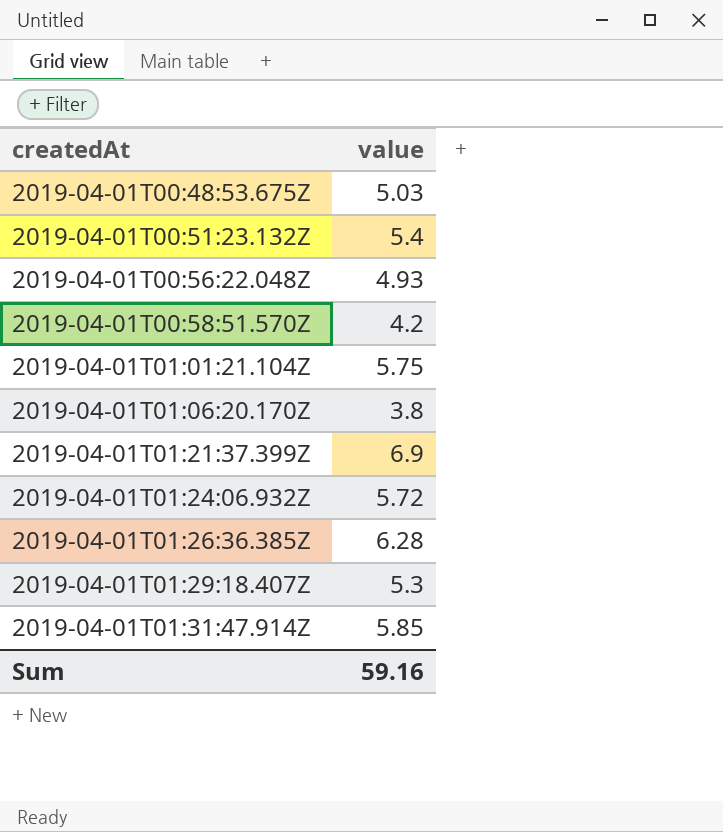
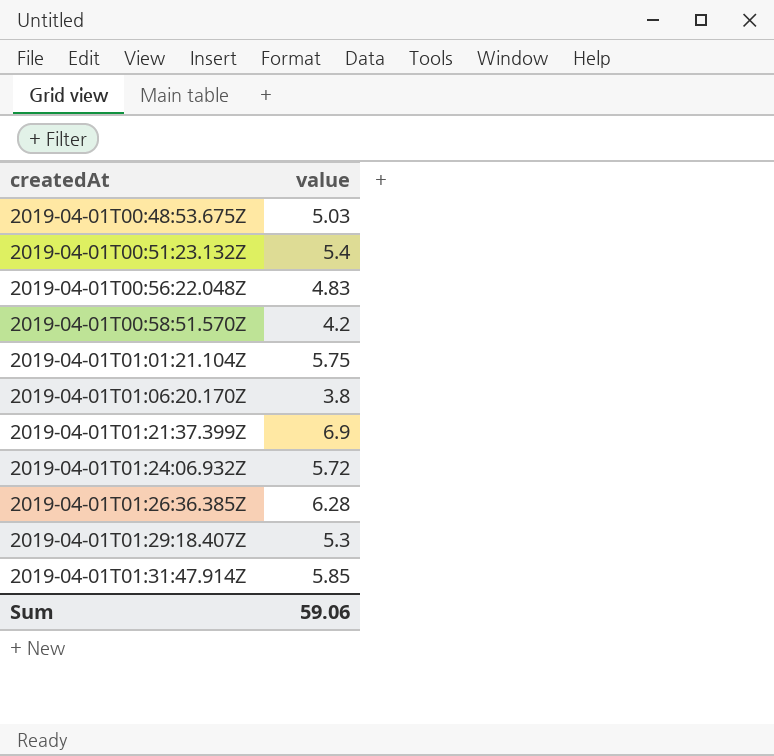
2019-04-01T00:56:22.048Z | value: 4.93 -> 4.83
Sum | value: 59.16 -> 59.06

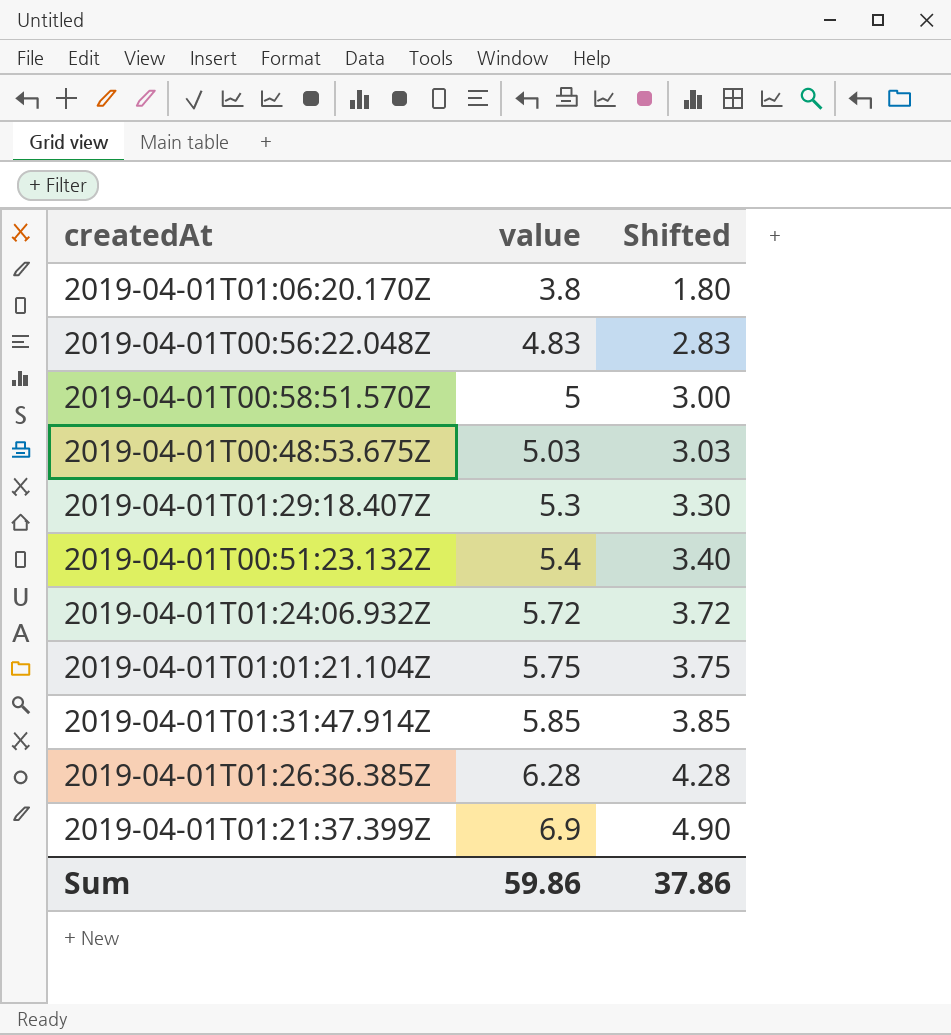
row order: createdAt ascending -> value ascending
column Shifted | formula: none -> [value] - 2
2019-04-01T00:58:51.570Z | value: 4.2 -> 5
Sum | value: 59.06 -> 59.86

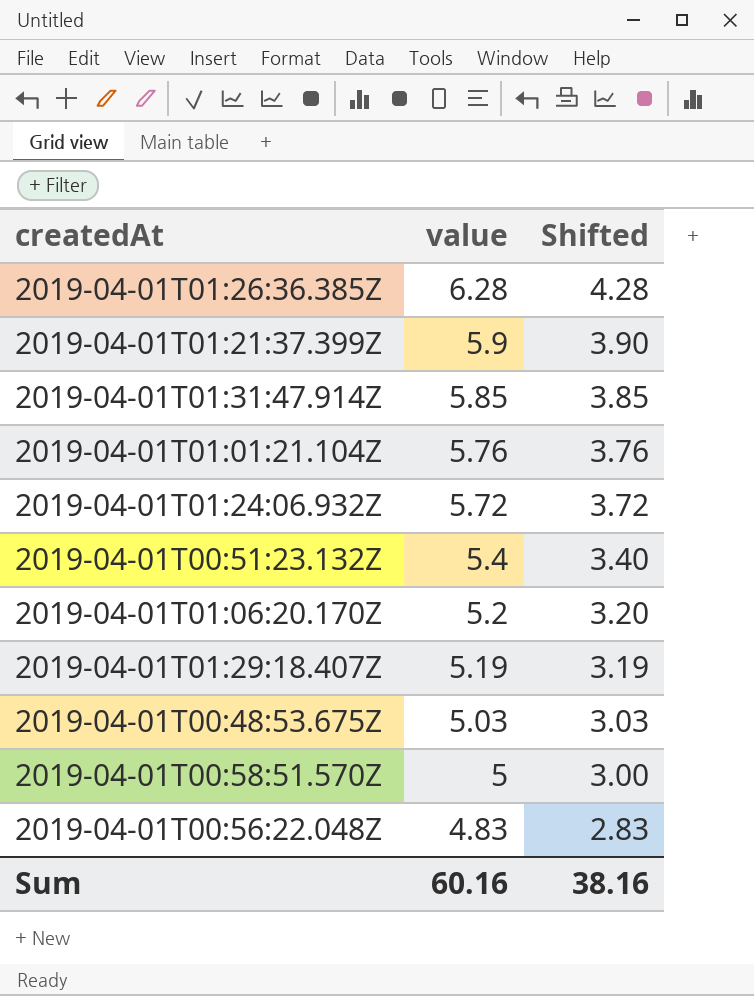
row order: value ascending -> value descending
2019-04-01T01:21:37.399Z | value: 6.9 -> 5.9
2019-04-01T01:21:37.399Z | Shifted: 4.90 -> 3.90
2019-04-01T01:01:21.104Z | value: 5.75 -> 5.76
2019-04-01T01:01:21.104Z | Shifted: 3.75 -> 3.76
2019-04-01T01:06:20.170Z | value: 3.8 -> 5.2
2019-04-01T01:06:20.170Z | Shifted: 1.80 -> 3.20
2019-04-01T01:29:18.407Z | value: 5.3 -> 5.19
2019-04-01T01:29:18.407Z | Shifted: 3.30 -> 3.19
Sum | value: 59.86 -> 60.16
Sum | Shifted: 37.86 -> 38.16

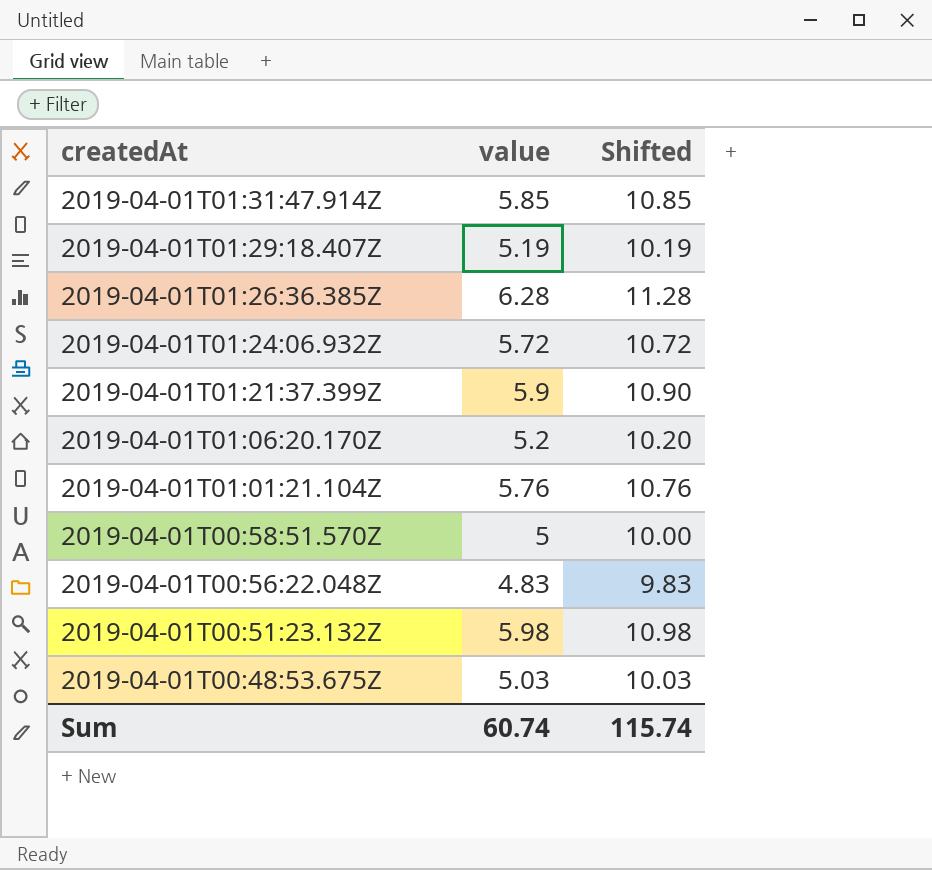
row order: value descending -> createdAt descending
column Shifted | formula: [value] - 2 -> [value] + 5
2019-04-01T00:51:23.132Z | value: 5.4 -> 5.98
Sum | value: 60.16 -> 60.74
Sum | Shifted: 38.16 -> 115.74

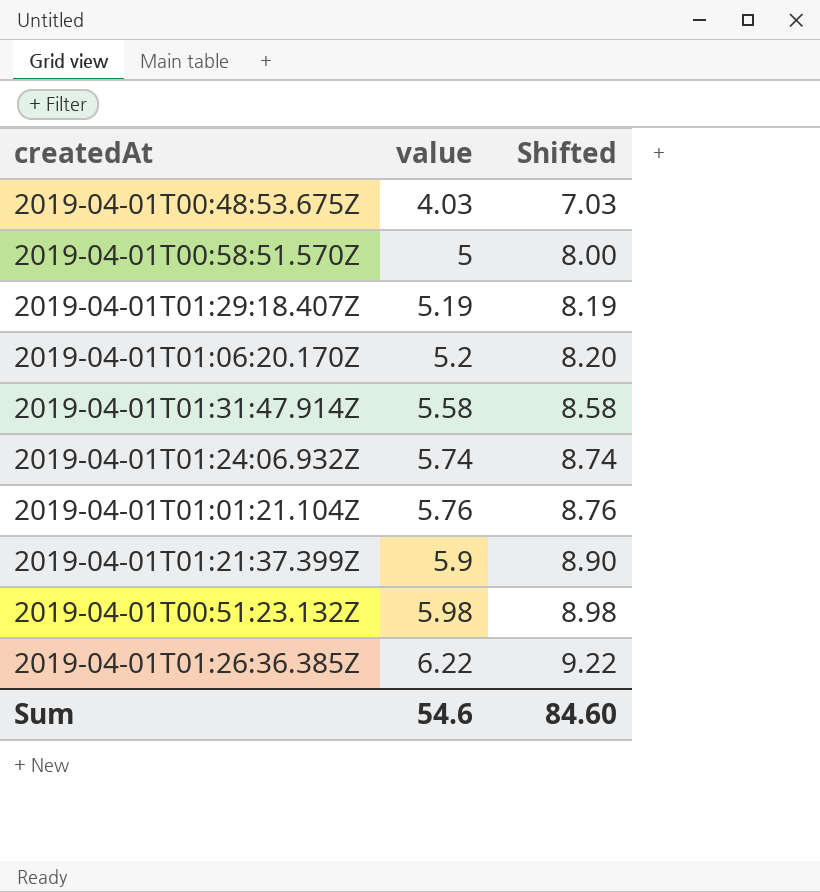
row order: createdAt descending -> value ascending
column Shifted | formula: [value] + 5 -> [value] + 3
row 2019-04-01T00:56:22.048Z: 4.83 | 9.83 -> none
2019-04-01T00:48:53.675Z | value: 5.03 -> 4.03
2019-04-01T01:31:47.914Z | value: 5.85 -> 5.58
2019-04-01T01:24:06.932Z | value: 5.72 -> 5.74
2019-04-01T01:26:36.385Z | value: 6.28 -> 6.22
Sum | value: 60.74 -> 54.6
Sum | Shifted: 115.74 -> 84.60

